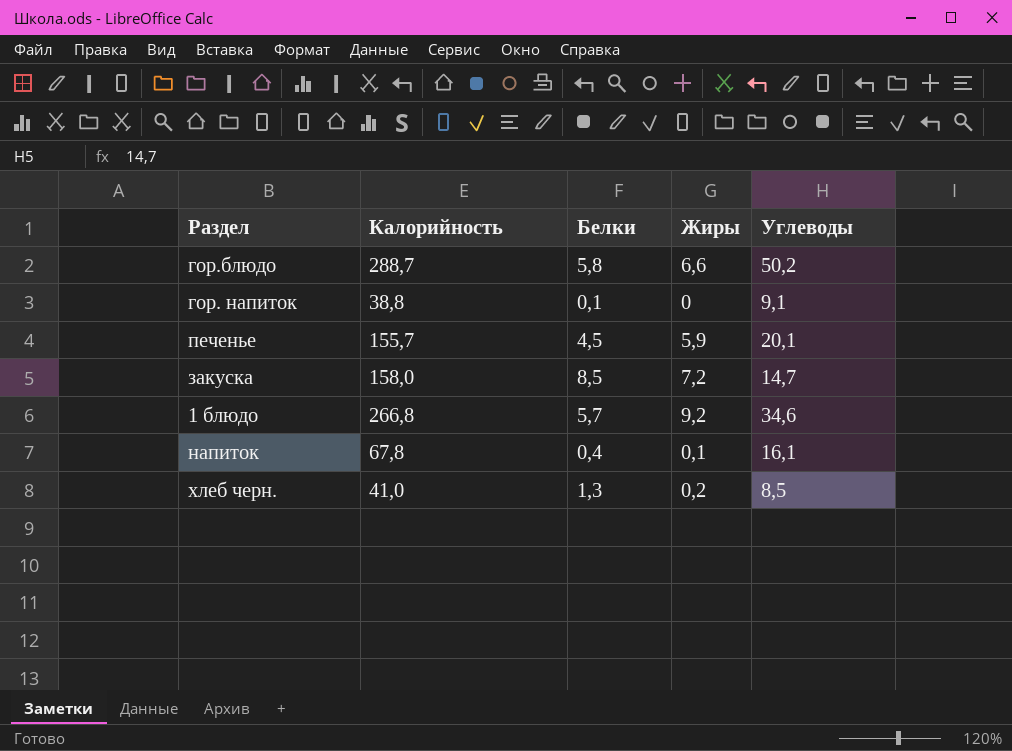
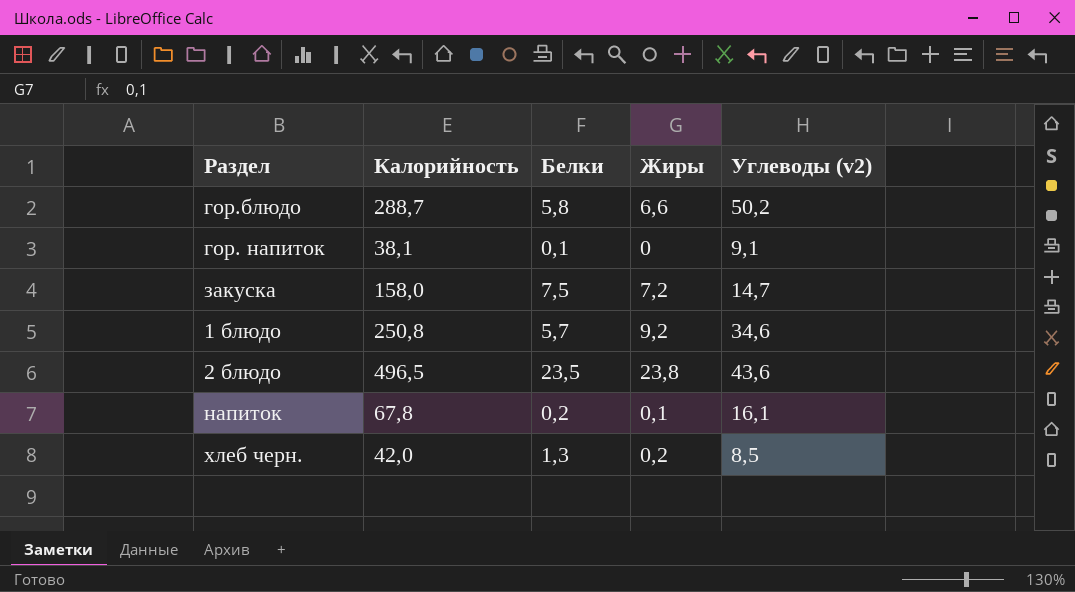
column name: Углеводы -> Углеводы (v2)
row печенье: 155,7 | 4,5 | 5,9 | 20,1 -> none
гор. напиток | Калорийность: 38,8 -> 38,1
закуска | Белки: 8,5 -> 7,5
1 блюдо | Калорийность: 266,8 -> 250,8
row 2 блюдо: none -> 496,5 | 23,5 | 23,8 | 43,6
напиток | Белки: 0,4 -> 0,2
хлеб черн. | Калорийность: 41,0 -> 42,0

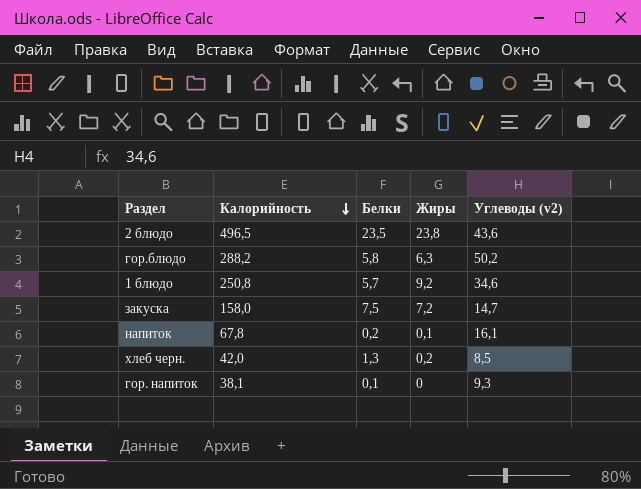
row order: none -> Калорийность descending
гор.блюдо | Калорийность: 288,7 -> 288,2
гор.блюдо | Жиры: 6,6 -> 6,3
гор. напиток | Углеводы (v2): 9,1 -> 9,3

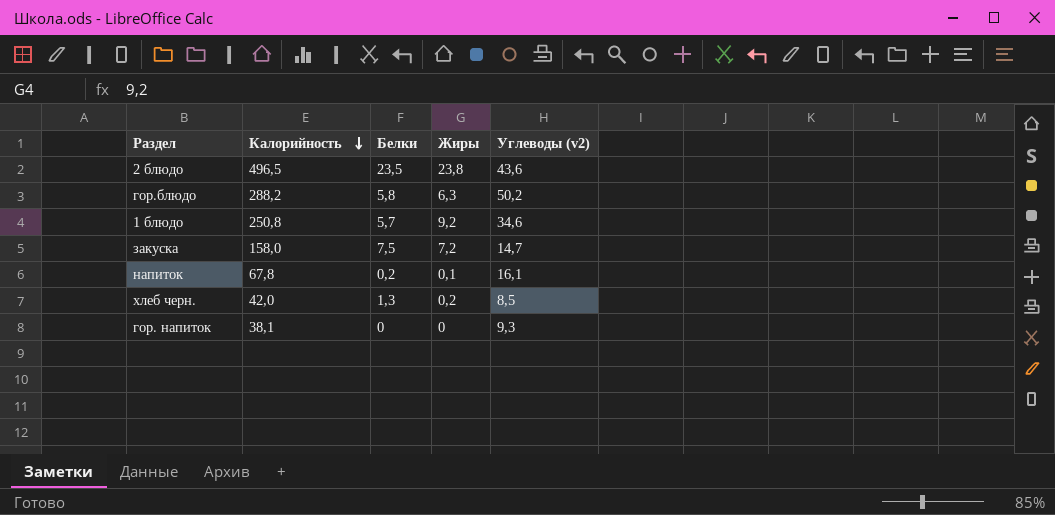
гор. напиток | Белки: 0,1 -> 0

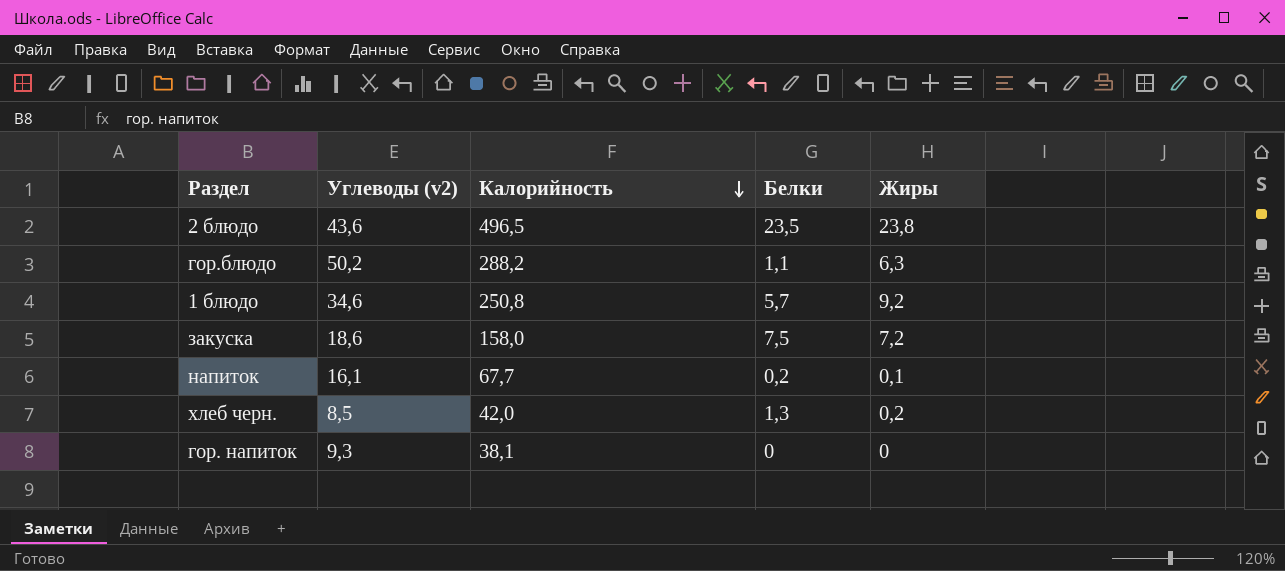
column Углеводы (v2) | position: 5 -> 2
гор.блюдо | Белки: 5,8 -> 1,1
закуска | Углеводы (v2): 14,7 -> 18,6
напиток | Калорийность: 67,8 -> 67,7

